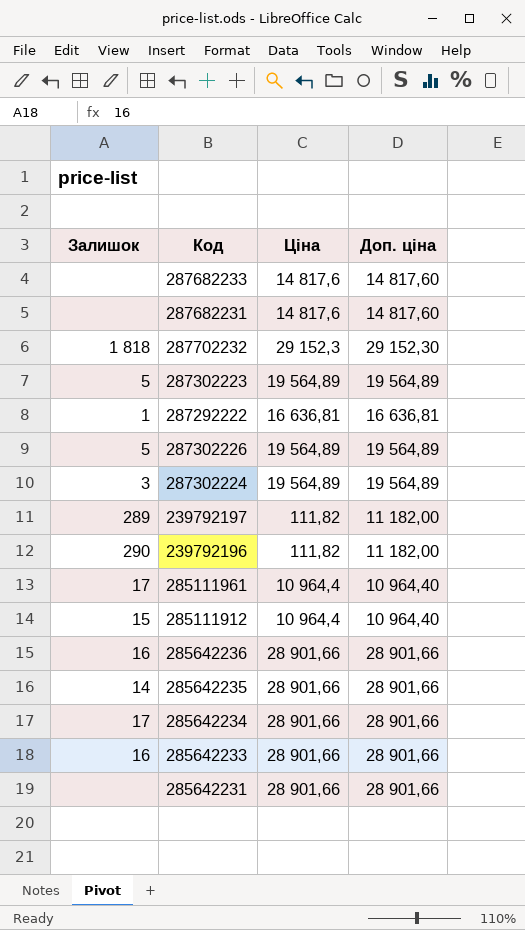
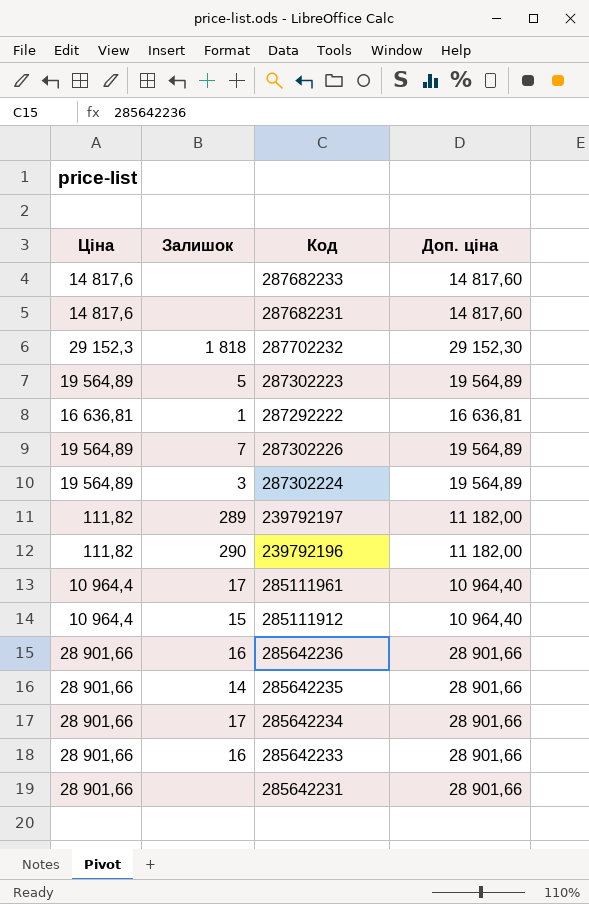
column Ціна | position: 3 -> 1
287302226 | Залишок: 5 -> 7

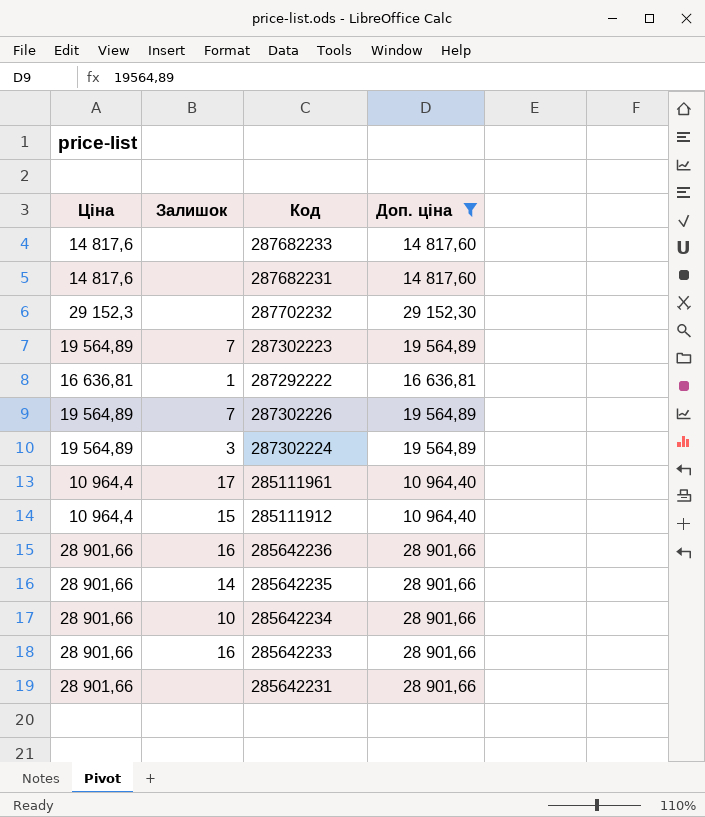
filter: none -> Доп. ціна != 11 182,00
287702232 | Залишок: 1 818 -> none
287302223 | Залишок: 5 -> 7
285642234 | Залишок: 17 -> 10

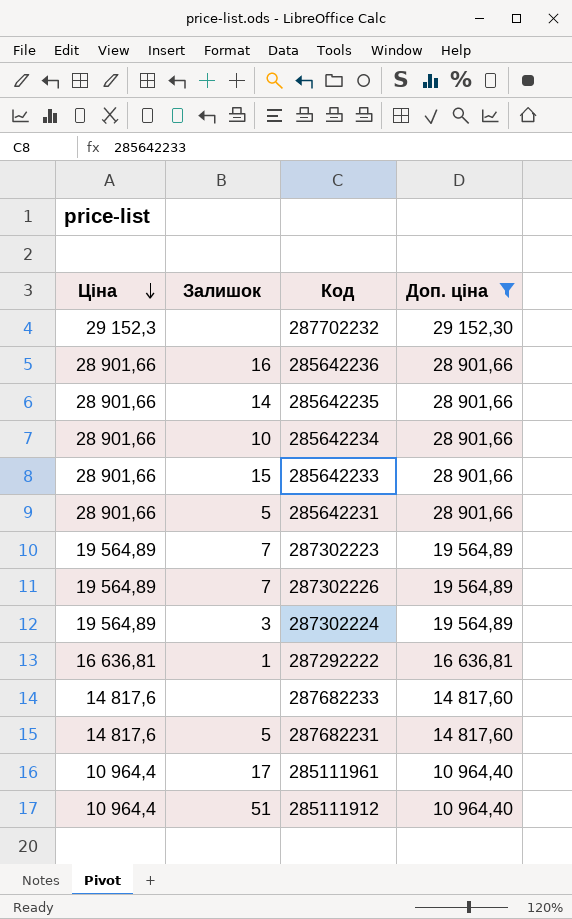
row order: none -> Ціна descending
285642233 | Залишок: 16 -> 15
285642231 | Залишок: none -> 5
287682231 | Залишок: none -> 5
285111912 | Залишок: 15 -> 51

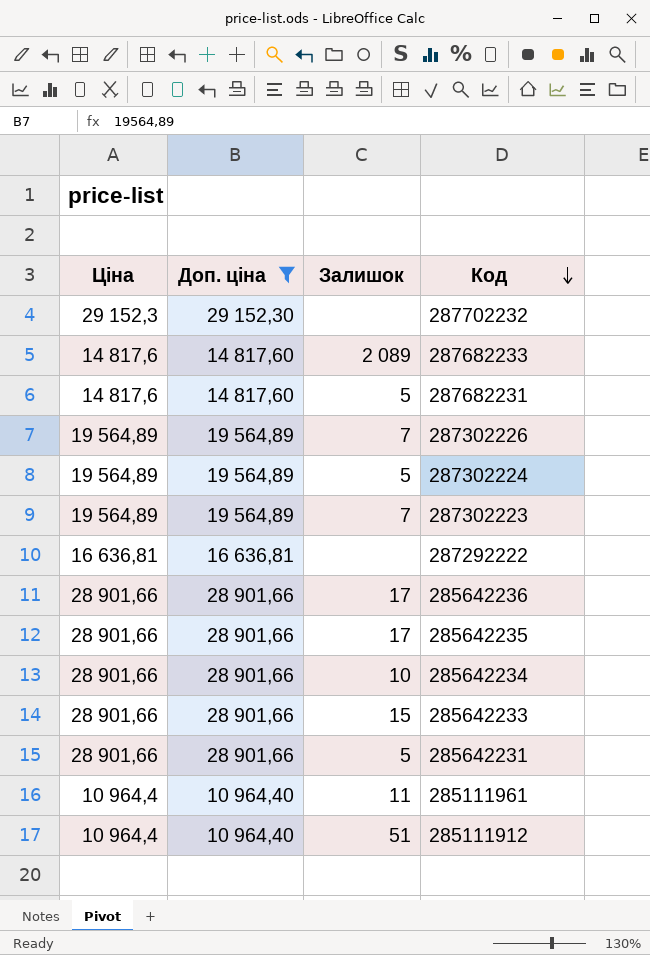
row order: Ціна descending -> Код descending
column Доп. ціна | position: 4 -> 2
287682233 | Залишок: none -> 2 089
287302224 | Залишок: 3 -> 5
287292222 | Залишок: 1 -> none
285642236 | Залишок: 16 -> 17
285642235 | Залишок: 14 -> 17
285111961 | Залишок: 17 -> 11

